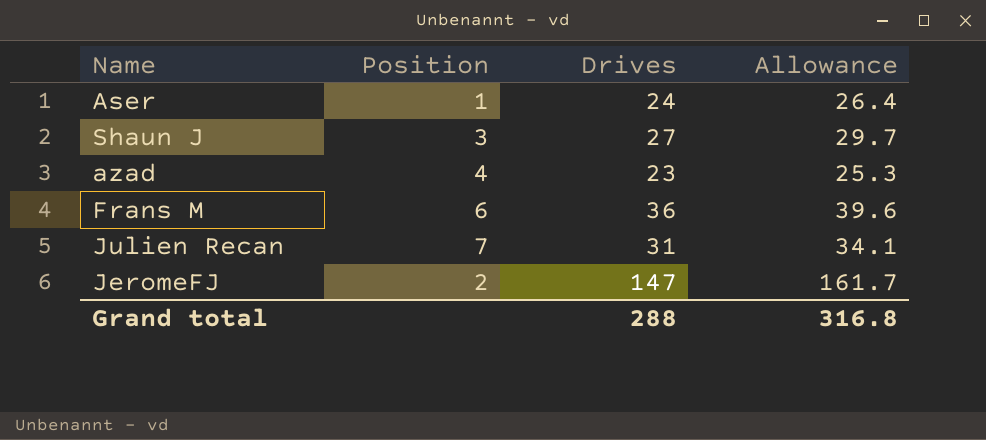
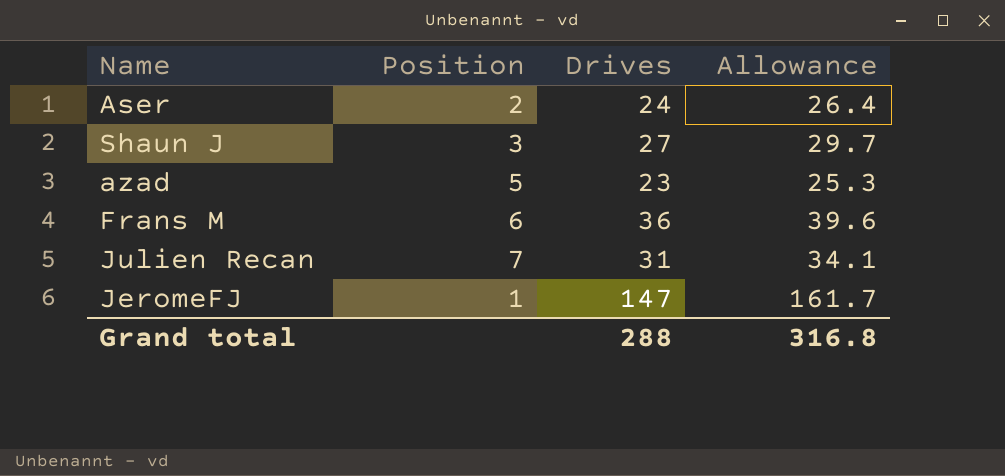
Aser | Position: 1 -> 2
azad | Position: 4 -> 5
JeromeFJ | Position: 2 -> 1

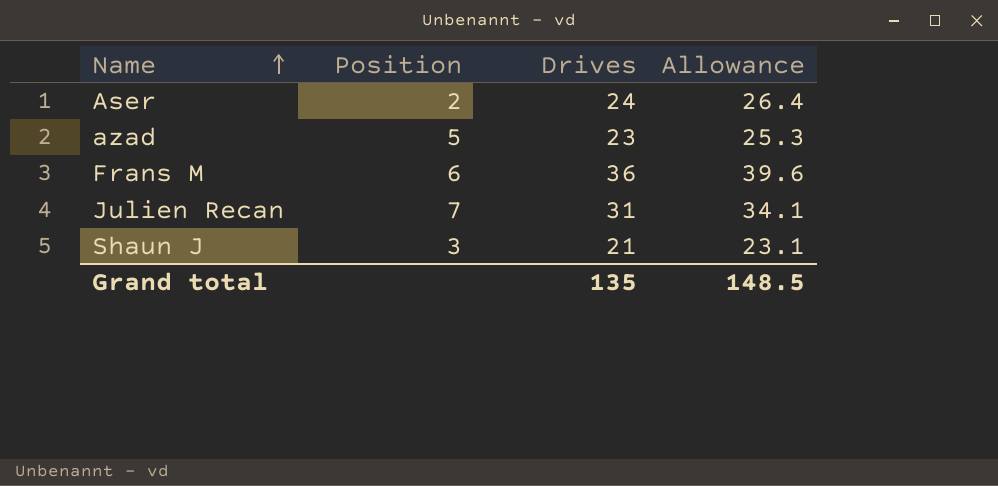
row order: none -> Name ascending
row JeromeFJ: 1 | 147 | 161.7 -> none
Shaun J | Drives: 27 -> 21
Shaun J | Allowance: 29.7 -> 23.1
Grand total | Drives: 288 -> 135
Grand total | Allowance: 316.8 -> 148.5

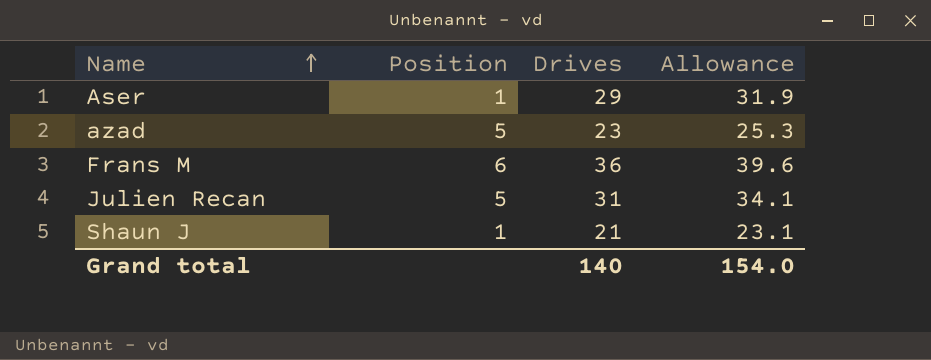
Aser | Position: 2 -> 1
Aser | Drives: 24 -> 29
Aser | Allowance: 26.4 -> 31.9
Julien Recan | Position: 7 -> 5
Shaun J | Position: 3 -> 1
Grand total | Drives: 135 -> 140
Grand total | Allowance: 148.5 -> 154.0

